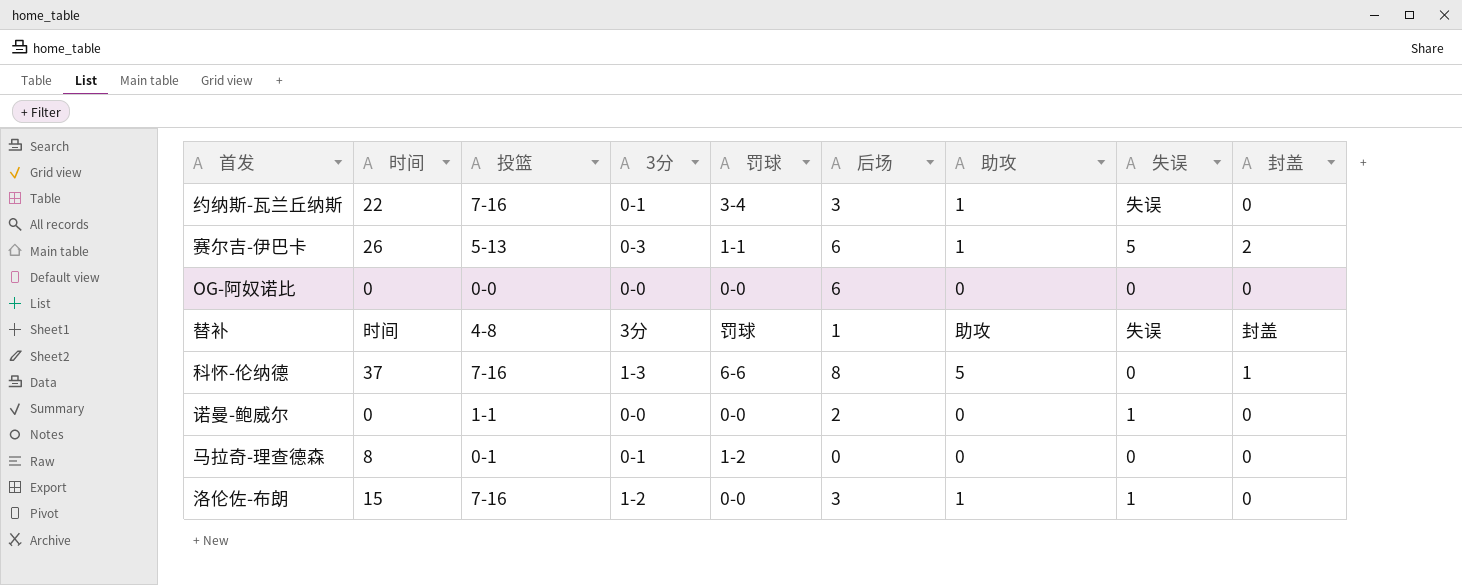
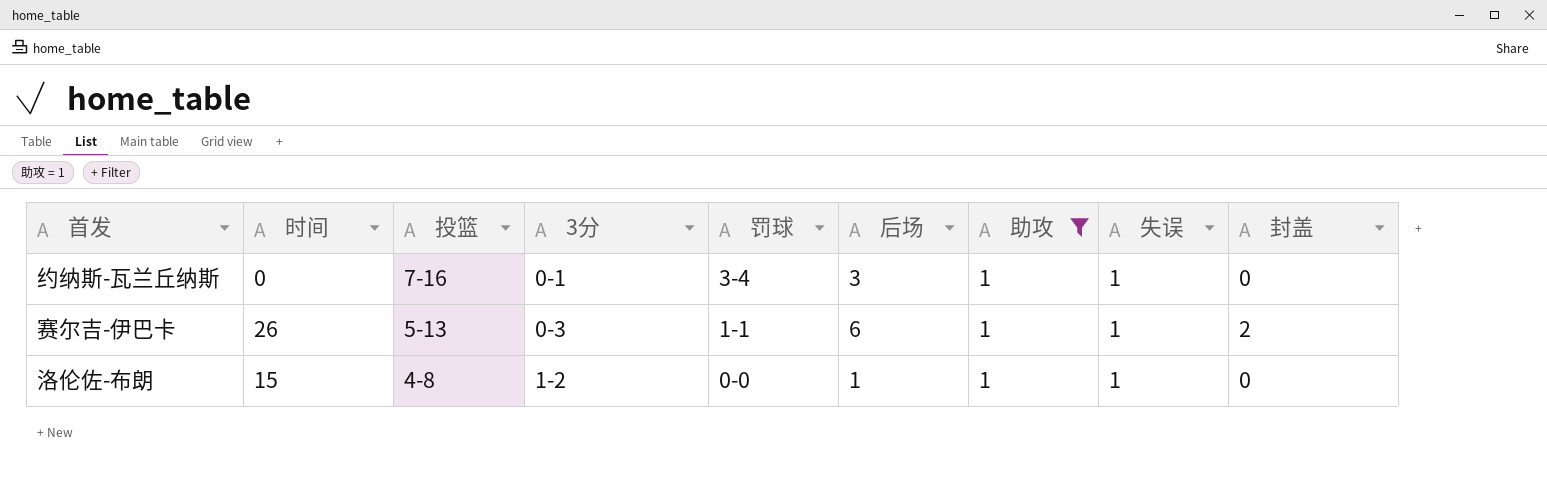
filter: none -> 助攻 = 1
约纳斯-瓦兰丘纳斯 | 时间: 22 -> 0
约纳斯-瓦兰丘纳斯 | 失误: 失误 -> 1
赛尔吉-伊巴卡 | 失误: 5 -> 1
洛伦佐-布朗 | 投篮: 7-16 -> 4-8
洛伦佐-布朗 | 后场: 3 -> 1

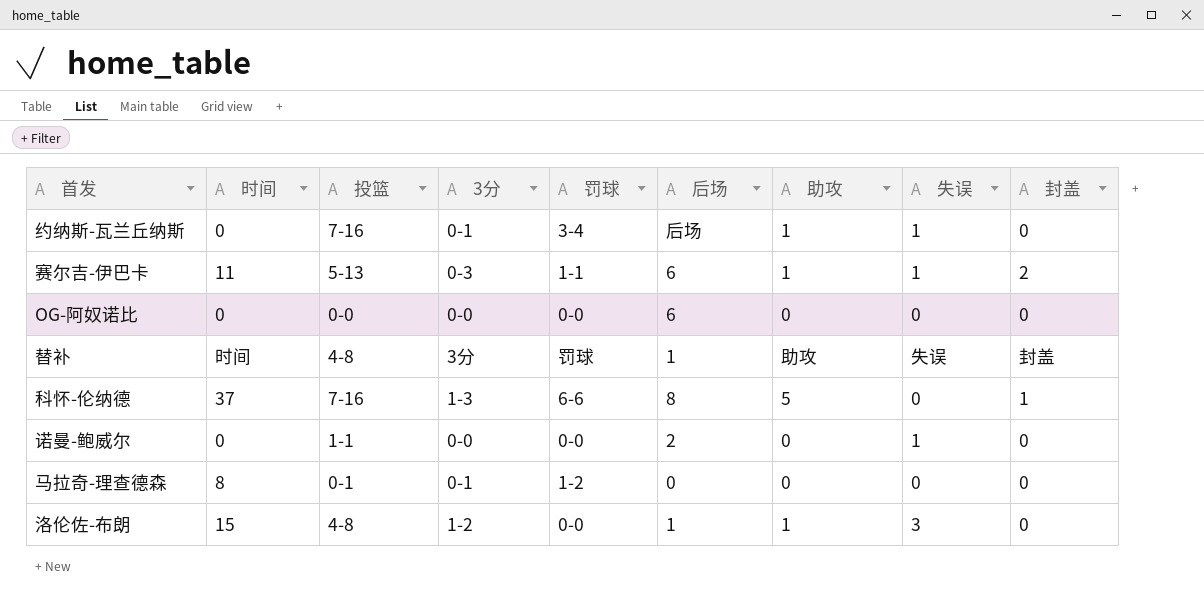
filter: 助攻 = 1 -> none
约纳斯-瓦兰丘纳斯 | 后场: 3 -> 后场
赛尔吉-伊巴卡 | 时间: 26 -> 11
洛伦佐-布朗 | 失误: 1 -> 3

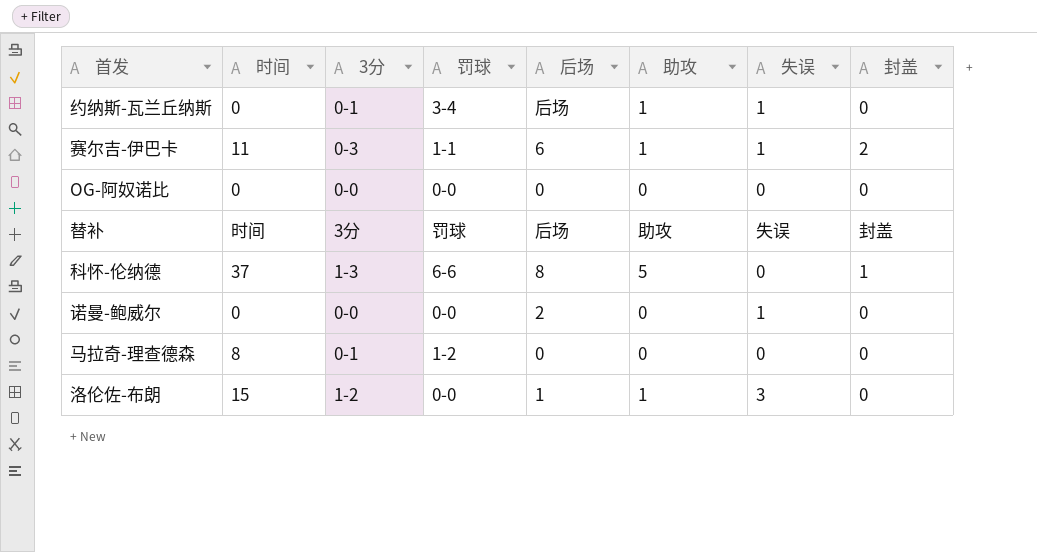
column 投篮 | position: 3 -> none
OG-阿奴诺比 | 后场: 6 -> 0
替补 | 后场: 1 -> 后场

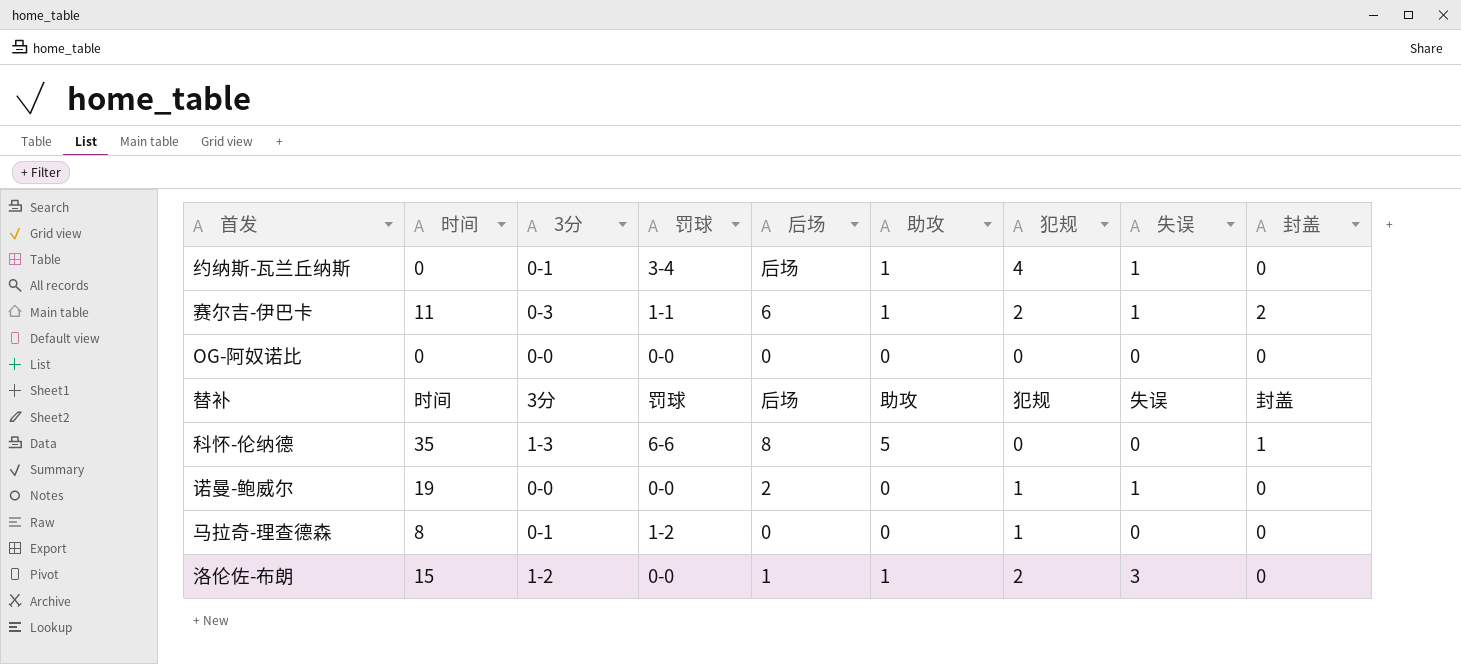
column 犯规 | position: none -> 7
科怀-伦纳德 | 时间: 37 -> 35
诺曼-鲍威尔 | 时间: 0 -> 19

